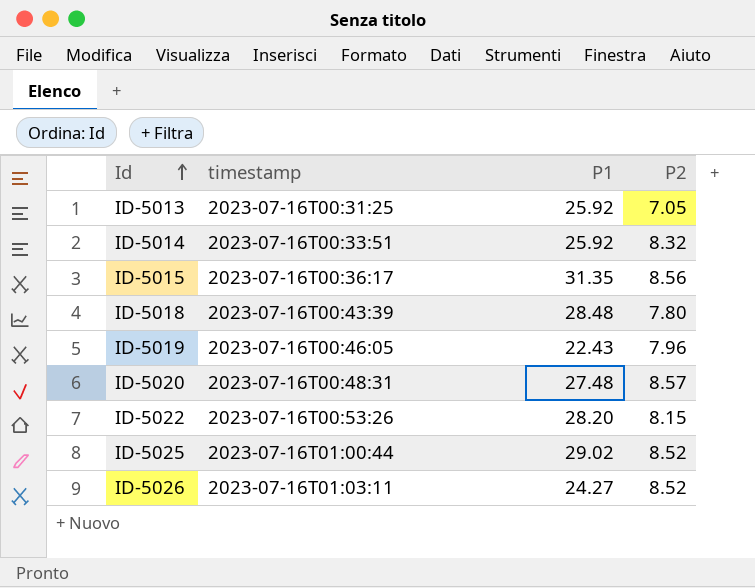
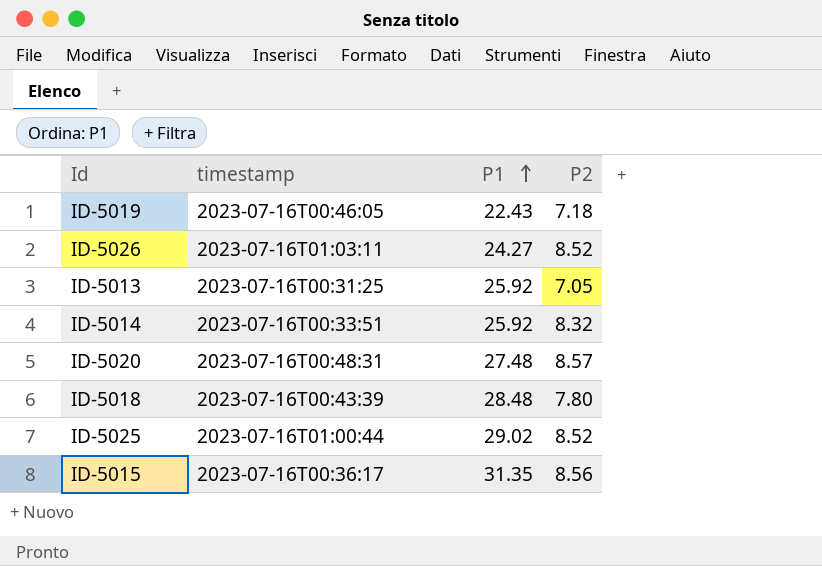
row order: Id ascending -> P1 ascending
row ID-5022: 2023-07-16T00:53:26 | 28.20 | 8.15 -> none
ID-5019 | P2: 7.96 -> 7.18

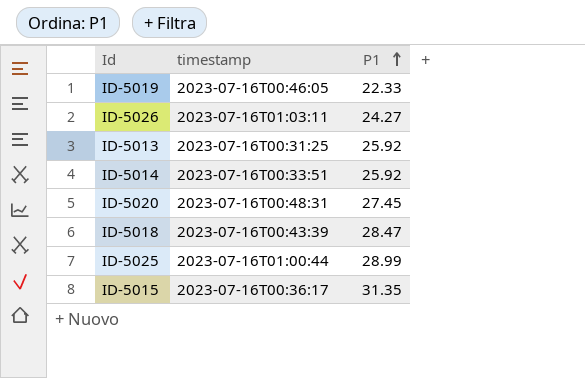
column P2 | position: 4 -> none
ID-5019 | P1: 22.43 -> 22.33
ID-5020 | P1: 27.48 -> 27.45
ID-5018 | P1: 28.48 -> 28.47
ID-5025 | P1: 29.02 -> 28.99

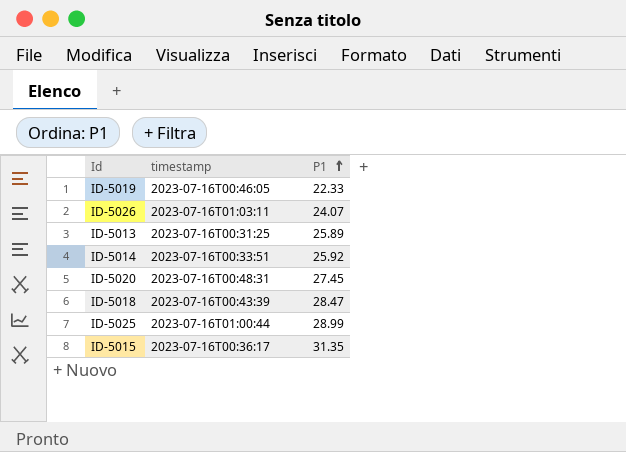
ID-5026 | P1: 24.27 -> 24.07
ID-5013 | P1: 25.92 -> 25.89

